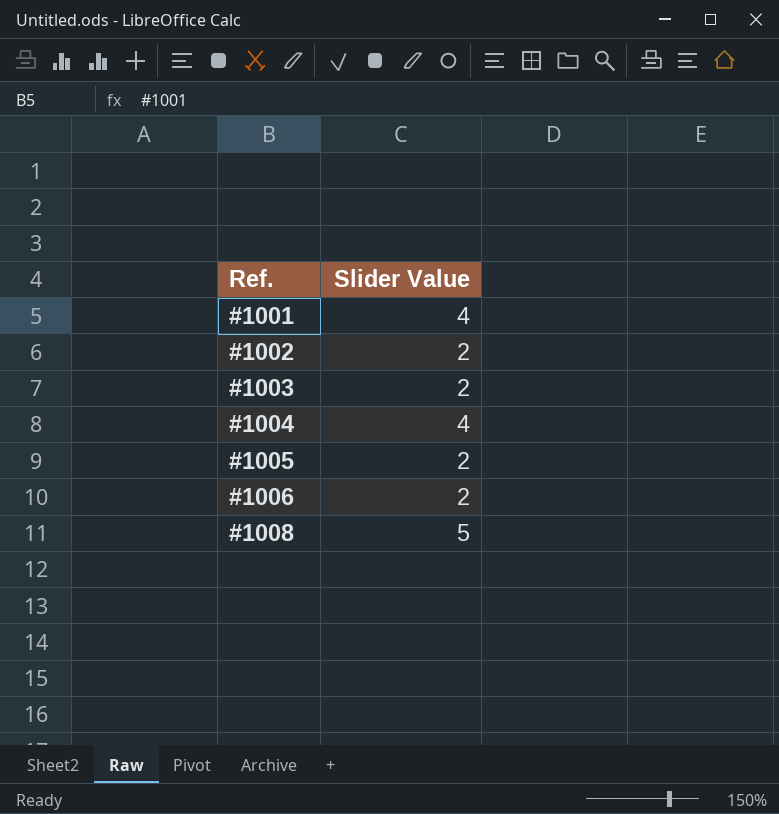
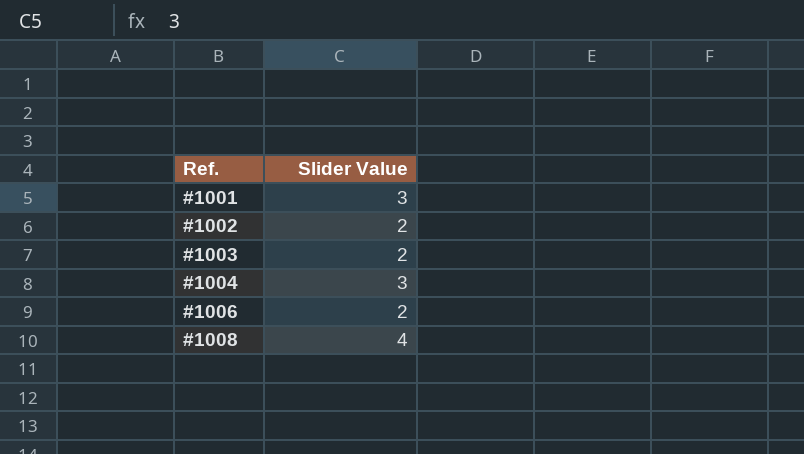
row #1005: 2 -> none
#1001 | Slider Value: 4 -> 3
#1004 | Slider Value: 4 -> 3
#1008 | Slider Value: 5 -> 4

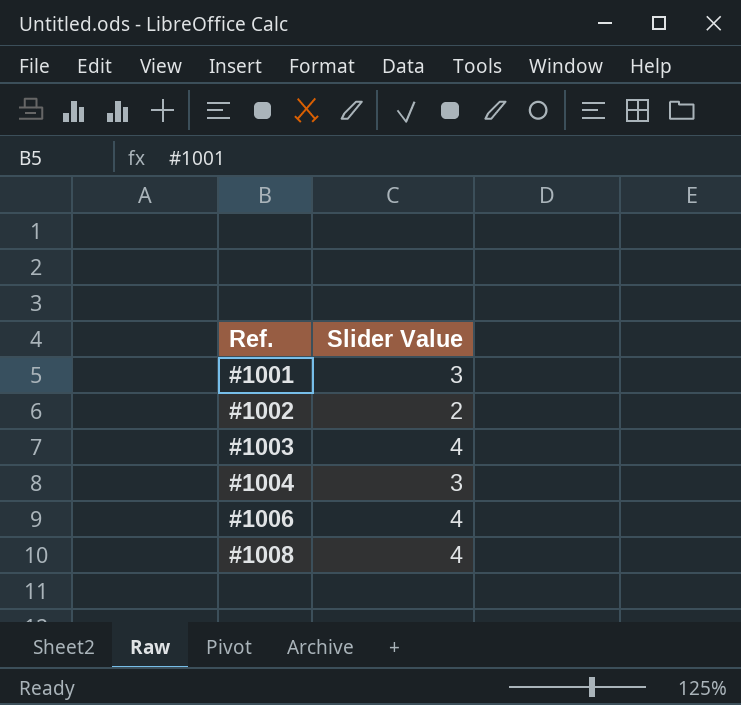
#1003 | Slider Value: 2 -> 4
#1006 | Slider Value: 2 -> 4

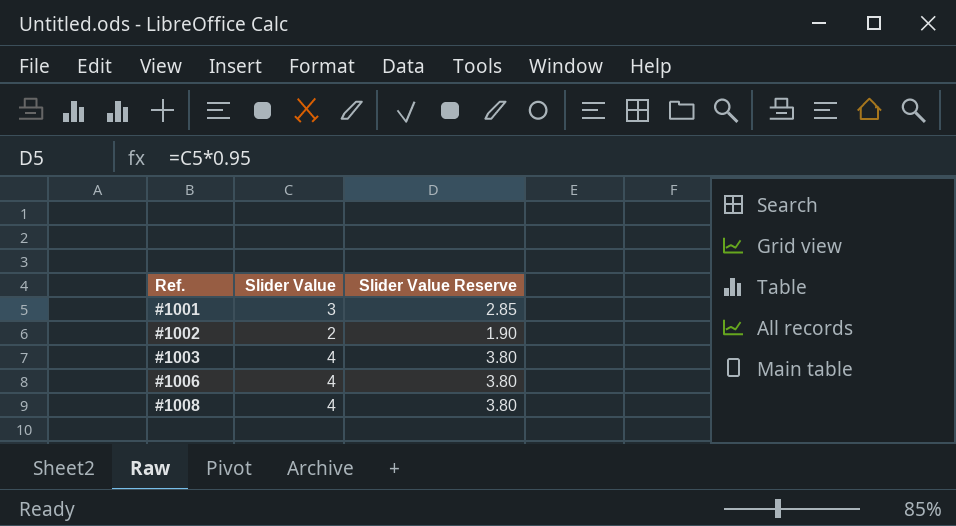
column Slider Value Reserve | formula: none -> [Slider Value] * 0.95
row #1004: 3 -> none

